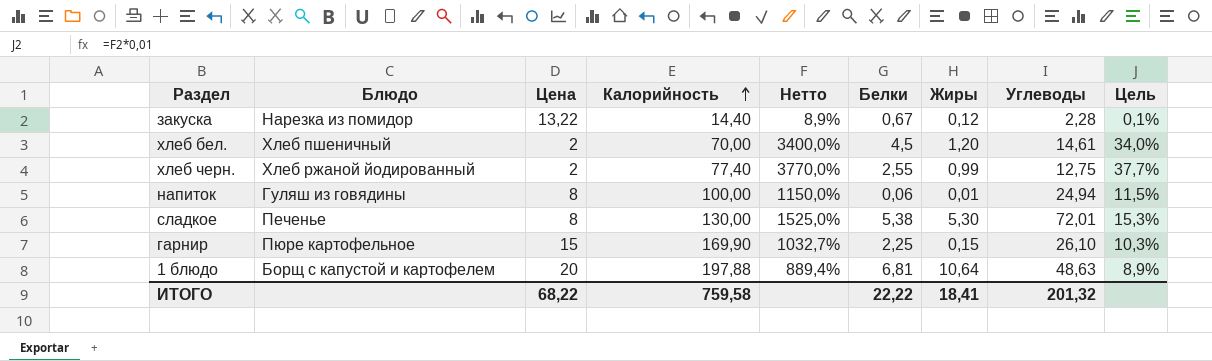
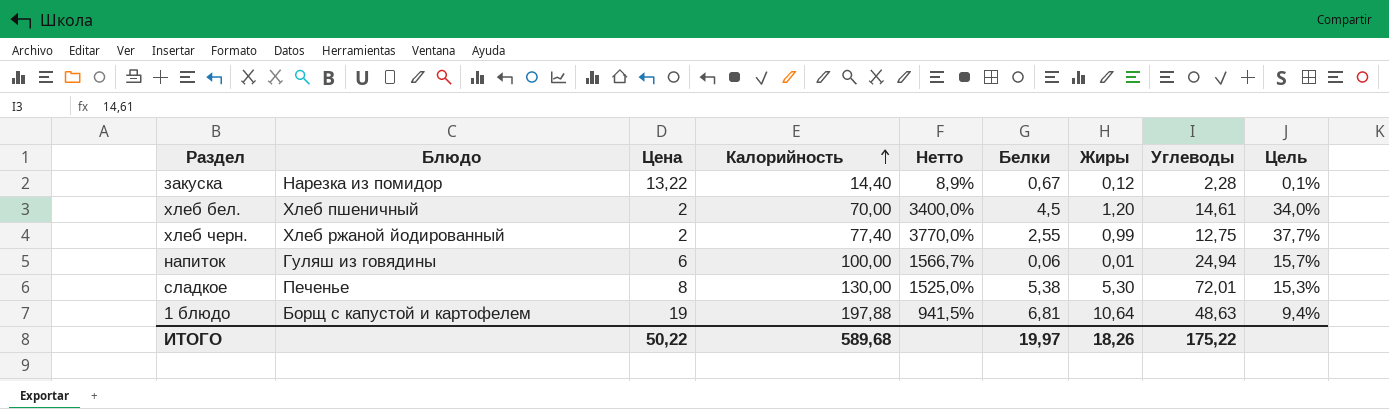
row гарнир: Пюре картофельное | 15 | 169,90 | 1032,7% | 2,25 | 0,15 | 26,10 | 10,3% -> none
напиток | Цена: 8 -> 6
напиток | Нетто: 1150,0% -> 1566,7%
напиток | Цель: 11,5% -> 15,7%
1 блюдо | Цена: 20 -> 19
1 блюдо | Нетто: 889,4% -> 941,5%
1 блюдо | Цель: 8,9% -> 9,4%
ИТОГО | Цена: 68,22 -> 50,22
ИТОГО | Калорийность: 759,58 -> 589,68
ИТОГО | Белки: 22,22 -> 19,97
ИТОГО | Жиры: 18,41 -> 18,26
ИТОГО | Углеводы: 201,32 -> 175,22

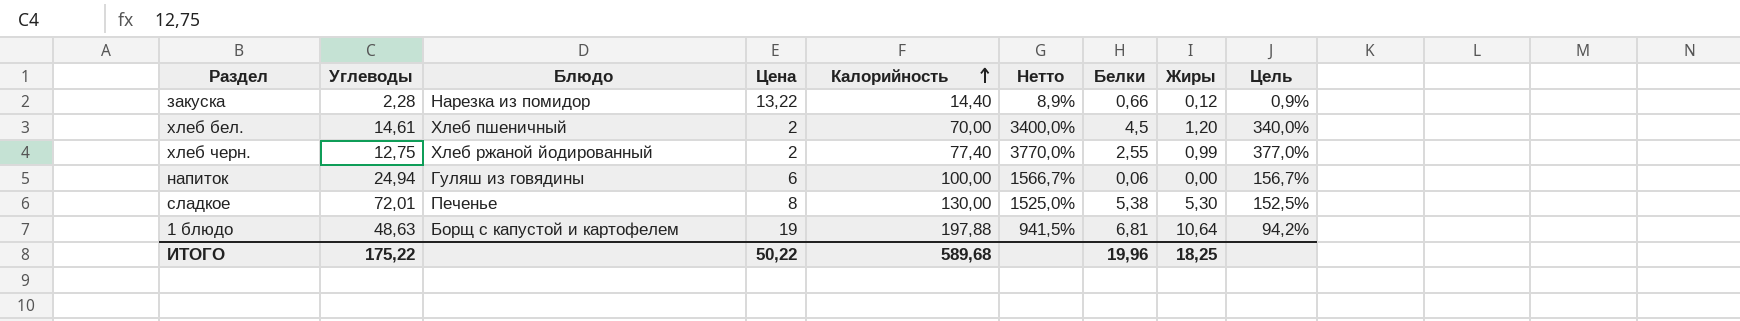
column Углеводы | position: 8 -> 2
column Цель | formula: [Нетто] * 0,01 -> [Нетто] * 0,1
закуска | Белки: 0,67 -> 0,66
напиток | Жиры: 0,01 -> 0,00
ИТОГО | Белки: 19,97 -> 19,96
ИТОГО | Жиры: 18,26 -> 18,25

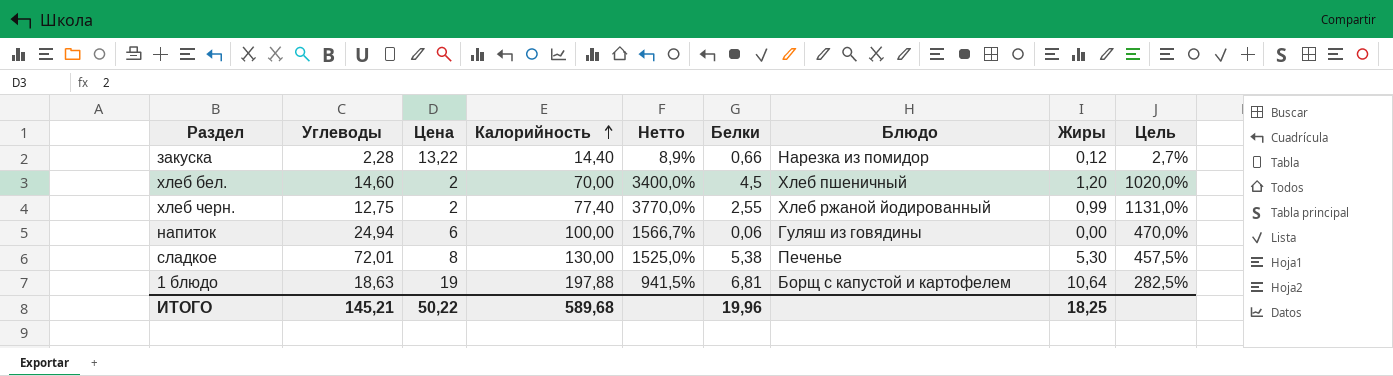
column Блюдо | position: 3 -> 7
column Цель | formula: [Нетто] * 0,1 -> [Нетто] * 0,3
хлеб бел. | Углеводы: 14,61 -> 14,60
1 блюдо | Углеводы: 48,63 -> 18,63
ИТОГО | Углеводы: 175,22 -> 145,21

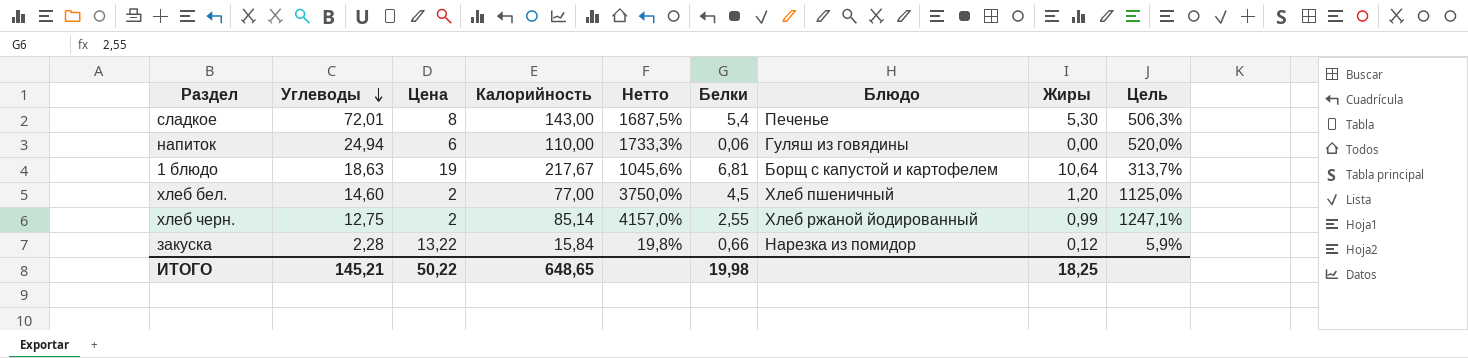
row order: Калорийность ascending -> Углеводы descending
сладкое | Калорийность: 130,00 -> 143,00
сладкое | Нетто: 1525,0% -> 1687,5%
сладкое | Белки: 5,38 -> 5,4
сладкое | Цель: 457,5% -> 506,3%
напиток | Калорийность: 100,00 -> 110,00
напиток | Нетто: 1566,7% -> 1733,3%
напиток | Цель: 470,0% -> 520,0%
1 блюдо | Калорийность: 197,88 -> 217,67
1 блюдо | Нетто: 941,5% -> 1045,6%
1 блюдо | Цель: 282,5% -> 313,7%
хлеб бел. | Калорийность: 70,00 -> 77,00
хлеб бел. | Нетто: 3400,0% -> 3750,0%
хлеб бел. | Цель: 1020,0% -> 1125,0%
хлеб черн. | Калорийность: 77,40 -> 85,14
хлеб черн. | Нетто: 3770,0% -> 4157,0%
хлеб черн. | Цель: 1131,0% -> 1247,1%
закуска | Калорийность: 14,40 -> 15,84
закуска | Нетто: 8,9% -> 19,8%
закуска | Цель: 2,7% -> 5,9%
ИТОГО | Калорийность: 589,68 -> 648,65
ИТОГО | Белки: 19,96 -> 19,98

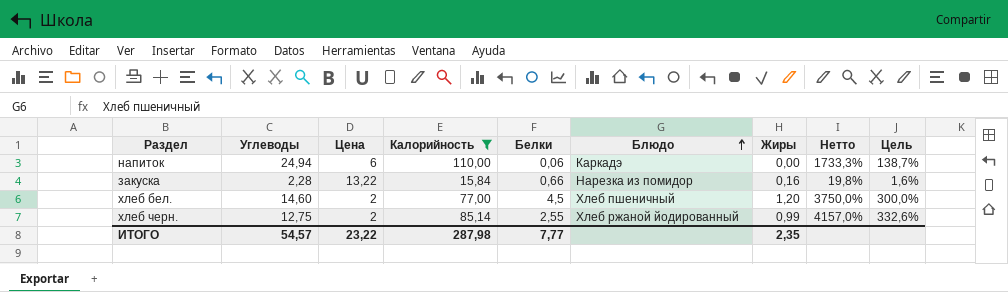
filter: none -> Калорийность <= 110,00
row order: Углеводы descending -> Блюдо ascending
column Нетто | position: 5 -> 8
column Цель | formula: [Нетто] * 0,3 -> [Нетто] * 0,08
напиток | Блюдо: Гуляш из говядины -> Каркадэ
закуска | Жиры: 0,12 -> 0,16
ИТОГО | Углеводы: 145,21 -> 54,57
ИТОГО | Цена: 50,22 -> 23,22
ИТОГО | Калорийность: 648,65 -> 287,98
ИТОГО | Белки: 19,98 -> 7,77
ИТОГО | Жиры: 18,25 -> 2,35

